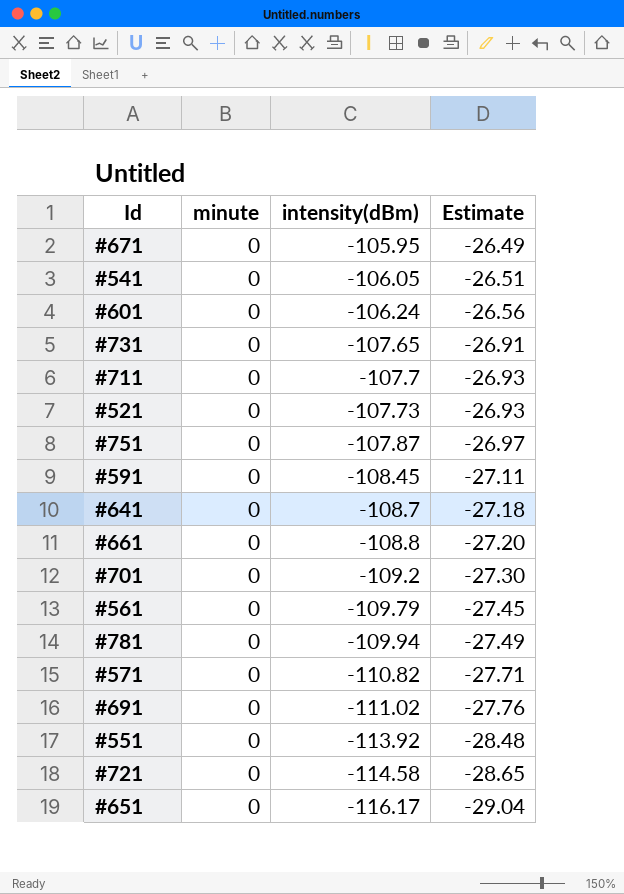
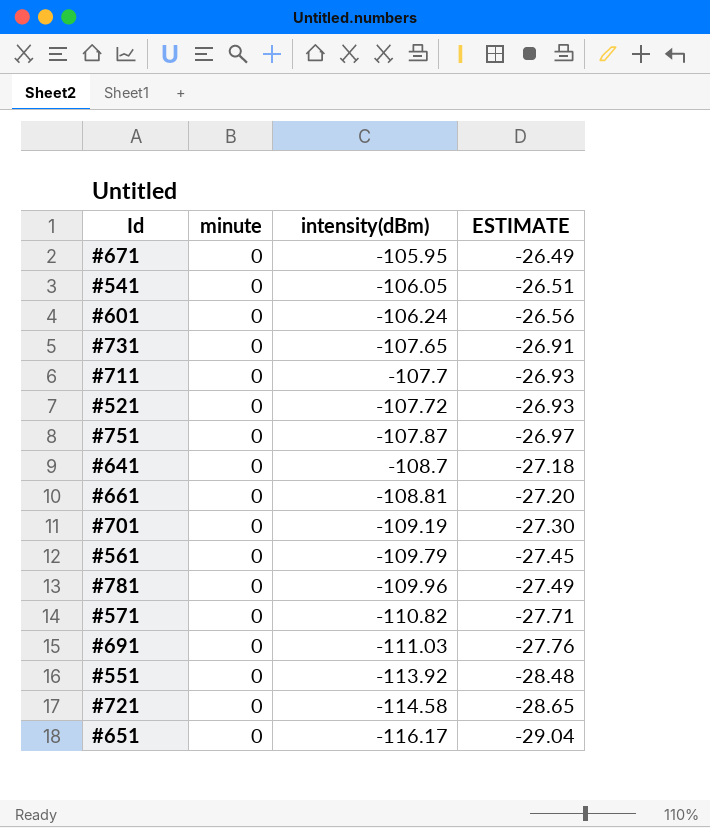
column name: Estimate -> ESTIMATE
row #591: 0 | -108.45 | -27.11 -> none
#521 | intensity(dBm): -107.73 -> -107.72
#661 | intensity(dBm): -108.8 -> -108.81
#701 | intensity(dBm): -109.2 -> -109.19
#781 | intensity(dBm): -109.94 -> -109.96
#691 | intensity(dBm): -111.02 -> -111.03

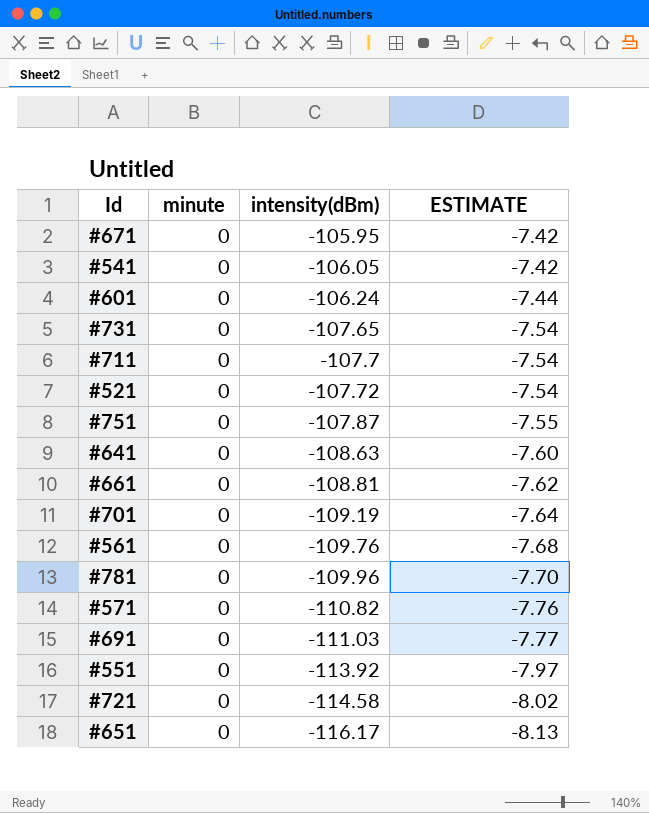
column ESTIMATE | formula: [intensity(dBm)] * 0.25 -> [intensity(dBm)] * 0.07
#641 | intensity(dBm): -108.7 -> -108.63
#561 | intensity(dBm): -109.79 -> -109.76

